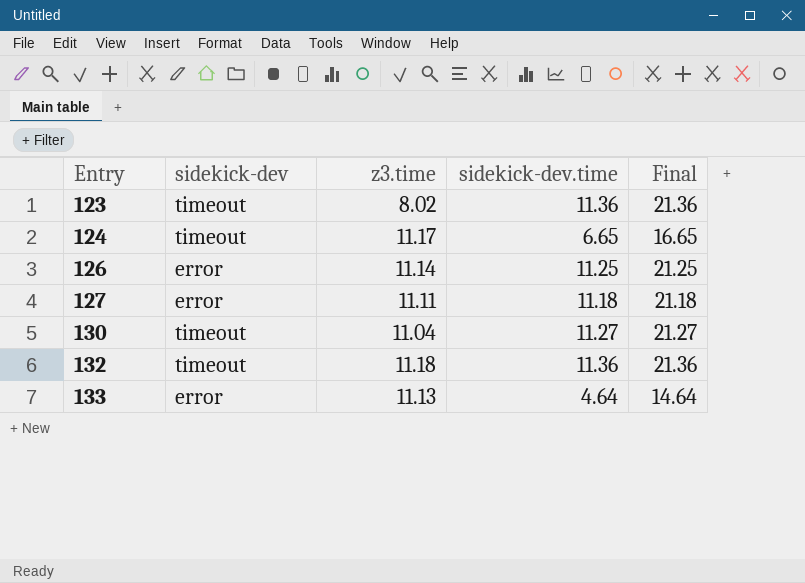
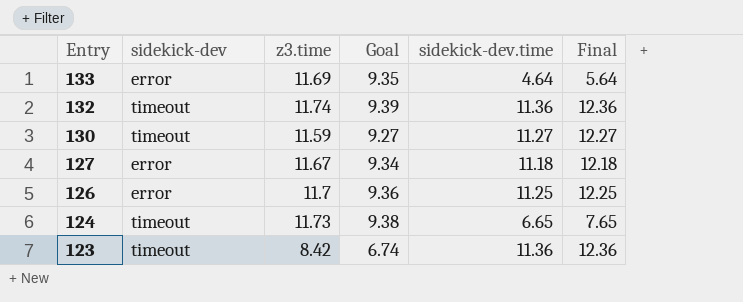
row order: Entry ascending -> Entry descending
column Goal | formula: none -> [z3.time] * 0.8
column Final | formula: [sidekick-dev.time] + 10 -> [sidekick-dev.time] + 1
133 | z3.time: 11.13 -> 11.69
132 | z3.time: 11.18 -> 11.74
130 | z3.time: 11.04 -> 11.59
127 | z3.time: 11.11 -> 11.67
126 | z3.time: 11.14 -> 11.7
124 | z3.time: 11.17 -> 11.73
123 | z3.time: 8.02 -> 8.42

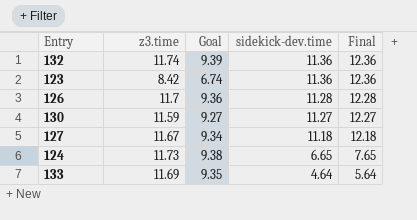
row order: Entry descending -> sidekick-dev.time descending
column sidekick-dev | position: 2 -> none
126 | sidekick-dev.time: 11.25 -> 11.28
126 | Final: 12.25 -> 12.28

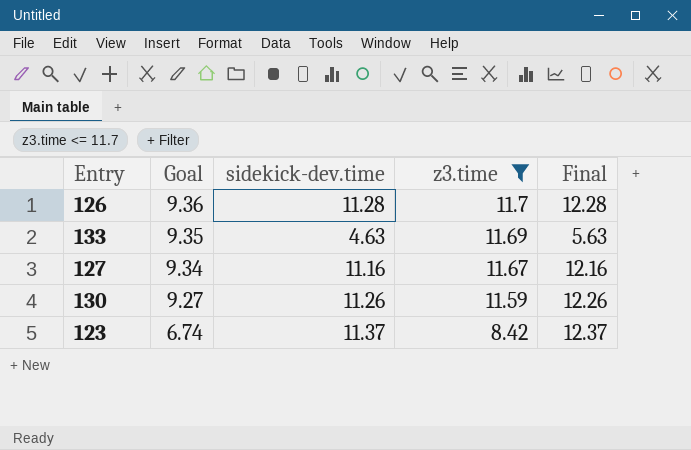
filter: none -> z3.time <= 11.7
row order: sidekick-dev.time descending -> Goal descending
column z3.time | position: 2 -> 4
133 | sidekick-dev.time: 4.64 -> 4.63
133 | Final: 5.64 -> 5.63
127 | sidekick-dev.time: 11.18 -> 11.16
127 | Final: 12.18 -> 12.16
130 | sidekick-dev.time: 11.27 -> 11.26
130 | Final: 12.27 -> 12.26
123 | sidekick-dev.time: 11.36 -> 11.37
123 | Final: 12.36 -> 12.37

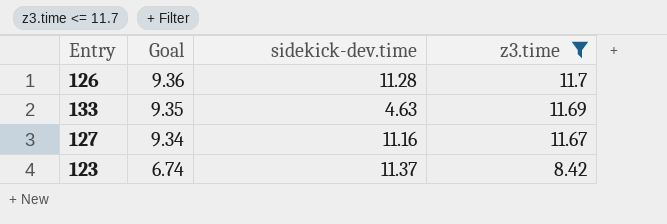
column Final | formula: [sidekick-dev.time] + 1 -> none
row 130: 9.27 | 11.26 | 11.59 | 12.26 -> none

